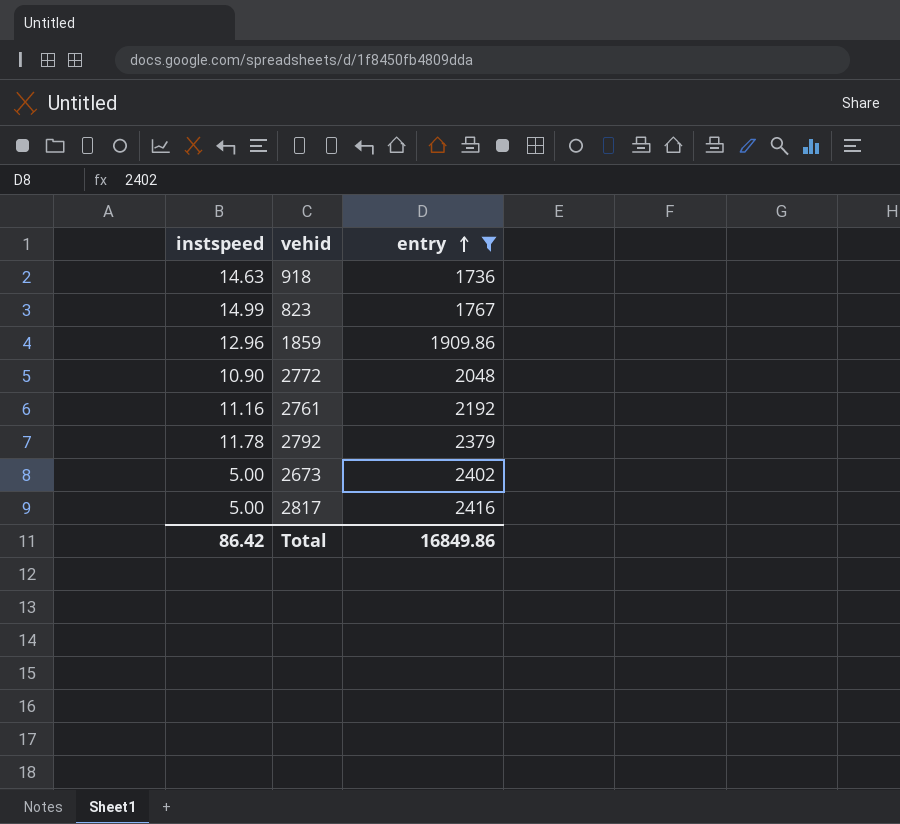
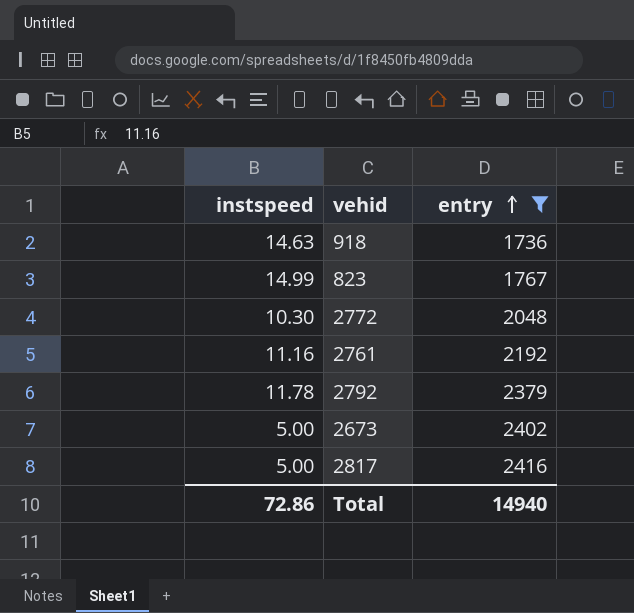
row 1859: 12.96 | 1909.86 -> none
2772 | instspeed: 10.90 -> 10.30
Total | instspeed: 86.42 -> 72.86
Total | entry: 16849.86 -> 14940

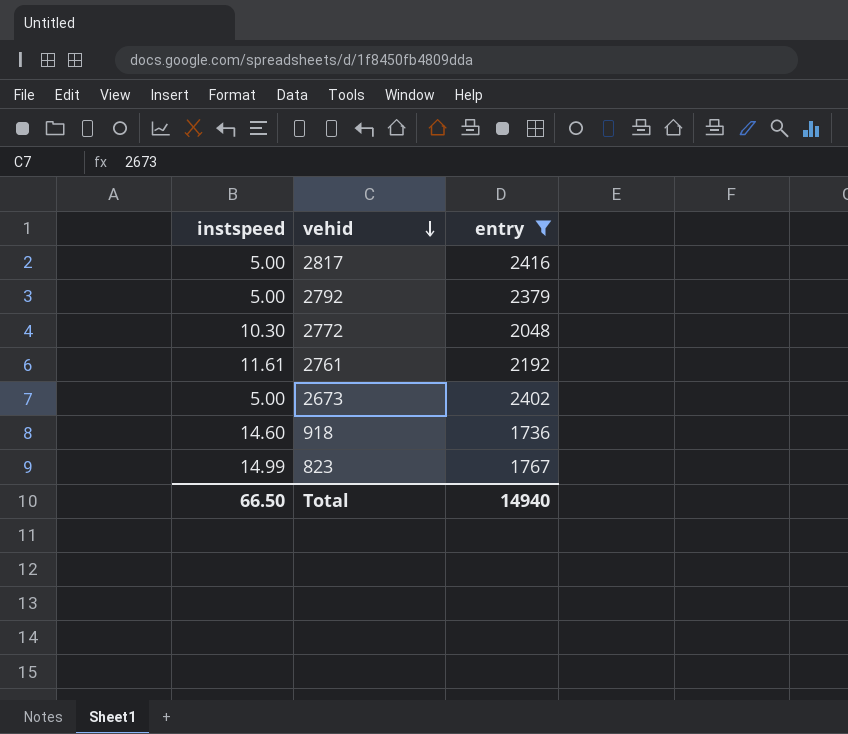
row order: entry ascending -> vehid descending
2792 | instspeed: 11.78 -> 5.00
2761 | instspeed: 11.16 -> 11.61
918 | instspeed: 14.63 -> 14.60
Total | instspeed: 72.86 -> 66.50

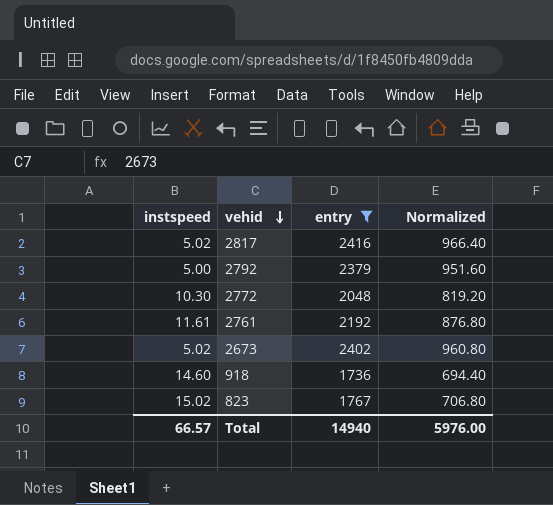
column Normalized | formula: none -> [entry] * 0.4
2817 | instspeed: 5.00 -> 5.02
2673 | instspeed: 5.00 -> 5.02
823 | instspeed: 14.99 -> 15.02
Total | instspeed: 66.50 -> 66.57

